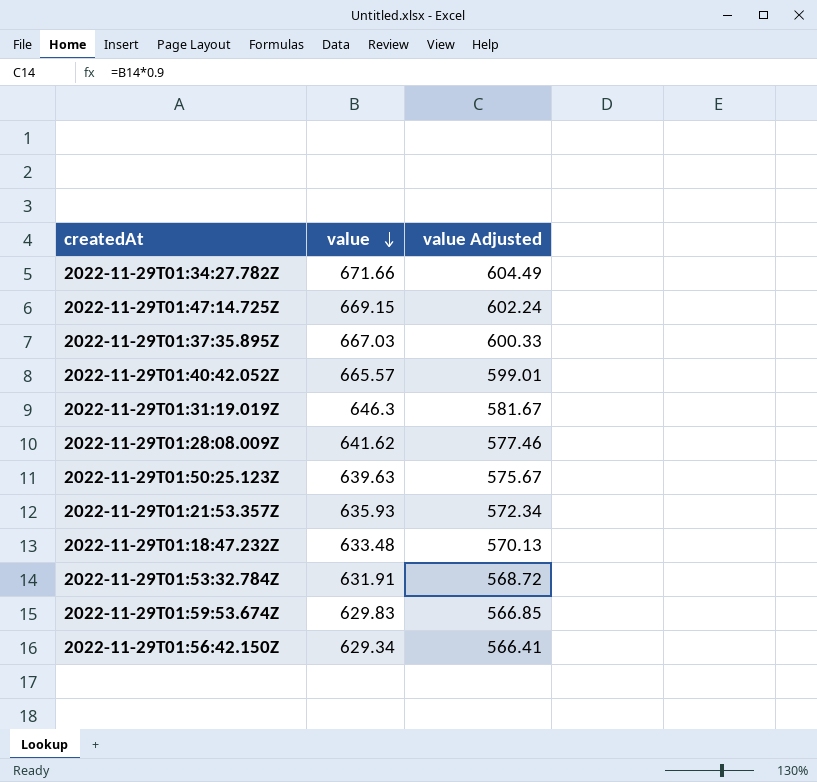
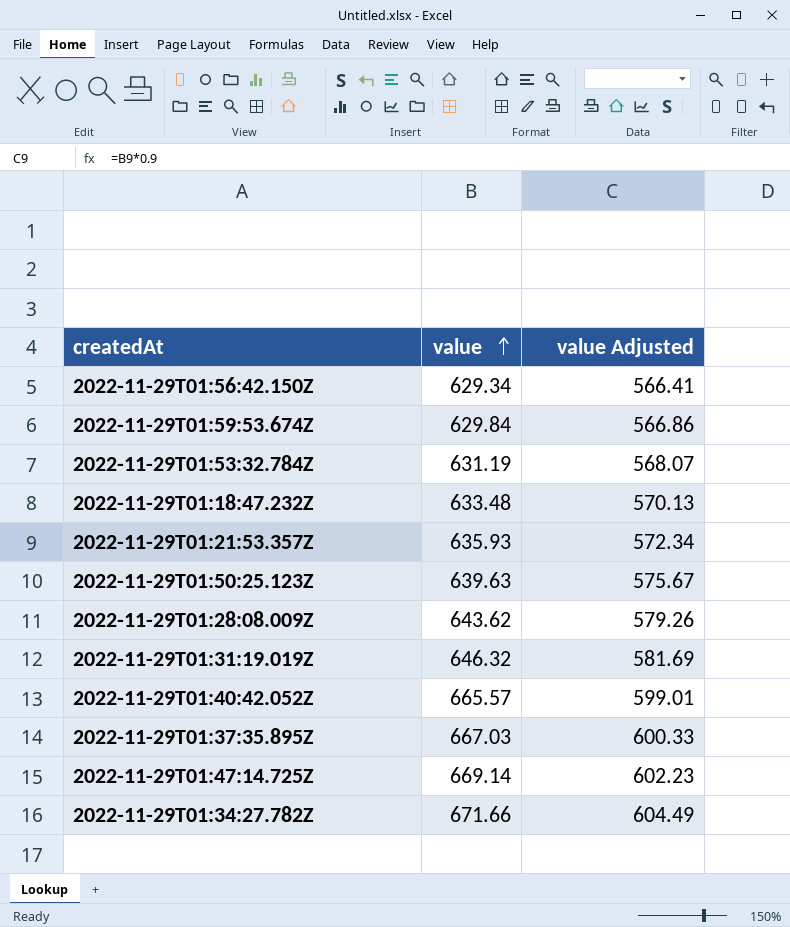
row order: value descending -> value ascending
2022-11-29T01:59:53.674Z | value: 629.83 -> 629.84
2022-11-29T01:59:53.674Z | value Adjusted: 566.85 -> 566.86
2022-11-29T01:53:32.784Z | value: 631.91 -> 631.19
2022-11-29T01:53:32.784Z | value Adjusted: 568.72 -> 568.07
2022-11-29T01:28:08.009Z | value: 641.62 -> 643.62
2022-11-29T01:28:08.009Z | value Adjusted: 577.46 -> 579.26
2022-11-29T01:31:19.019Z | value: 646.3 -> 646.32
2022-11-29T01:31:19.019Z | value Adjusted: 581.67 -> 581.69
2022-11-29T01:47:14.725Z | value: 669.15 -> 669.14
2022-11-29T01:47:14.725Z | value Adjusted: 602.24 -> 602.23

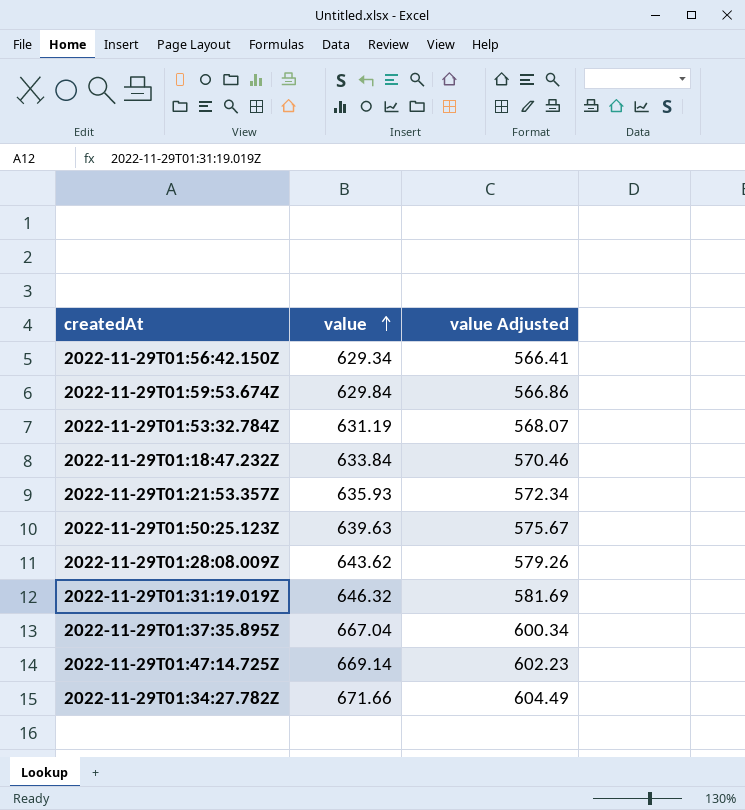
row 2022-11-29T01:40:42.052Z: 665.57 | 599.01 -> none
2022-11-29T01:18:47.232Z | value: 633.48 -> 633.84
2022-11-29T01:18:47.232Z | value Adjusted: 570.13 -> 570.46
2022-11-29T01:37:35.895Z | value: 667.03 -> 667.04
2022-11-29T01:37:35.895Z | value Adjusted: 600.33 -> 600.34

